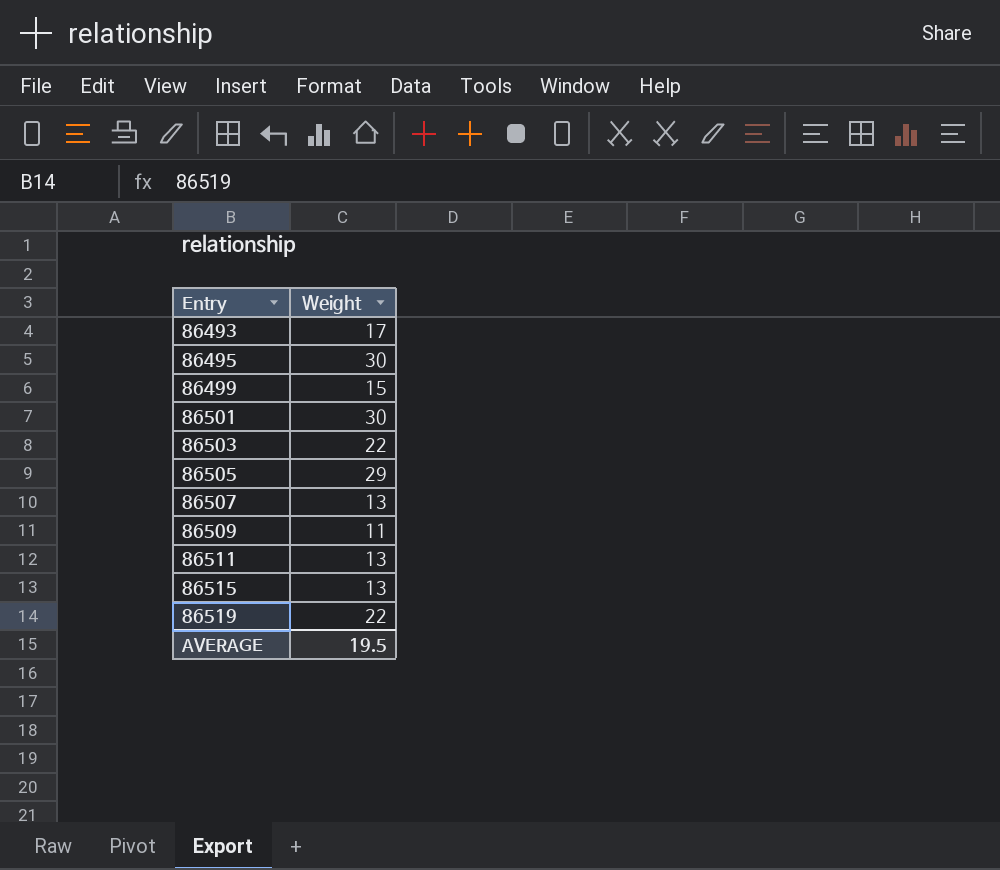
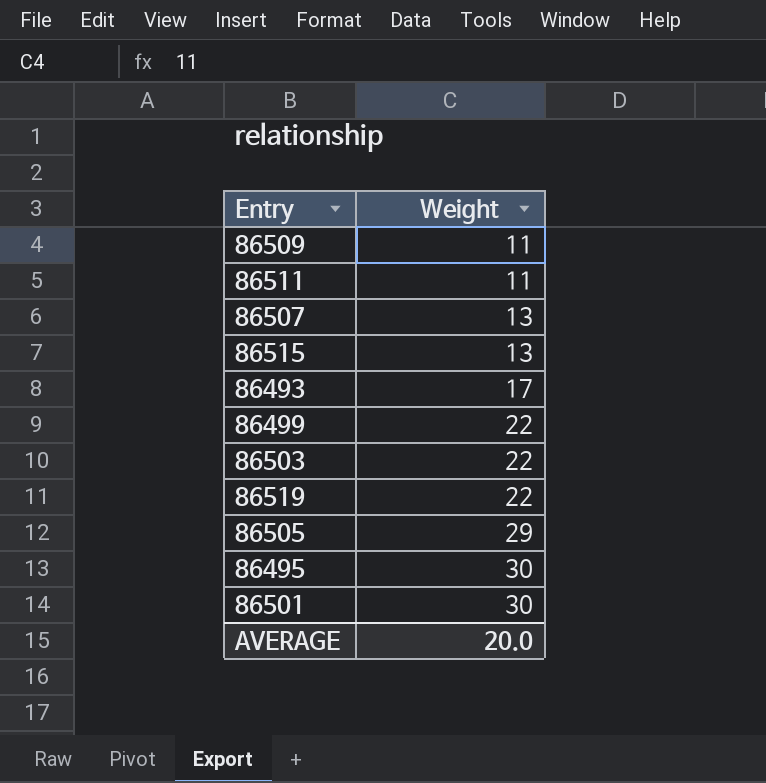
row order: Entry ascending -> Weight ascending
86511 | Weight: 13 -> 11
86499 | Weight: 15 -> 22
AVERAGE | Weight: 19.5 -> 20.0

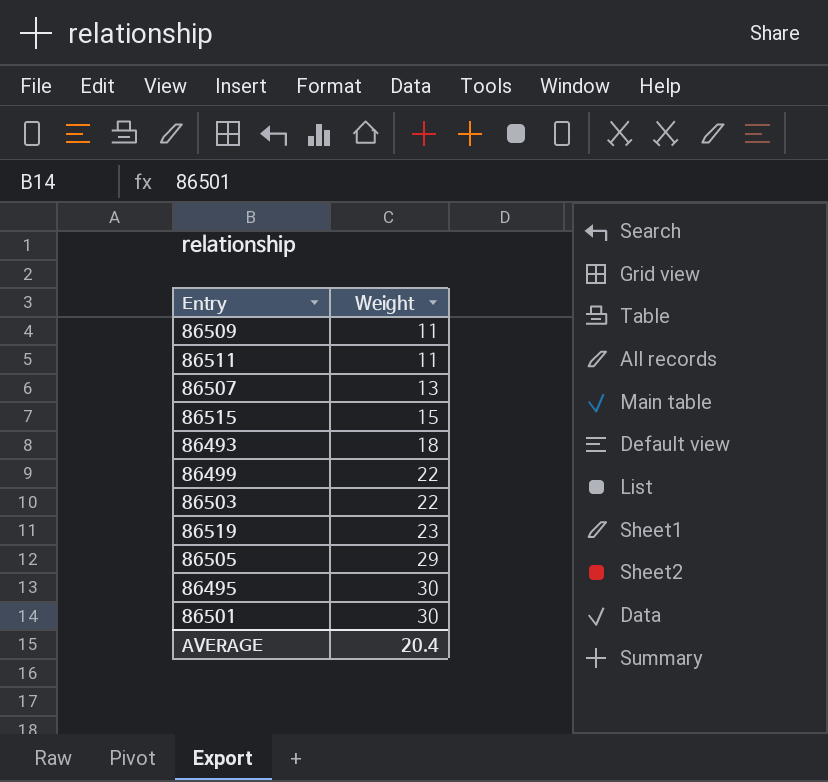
86515 | Weight: 13 -> 15
86493 | Weight: 17 -> 18
86519 | Weight: 22 -> 23
AVERAGE | Weight: 20.0 -> 20.4

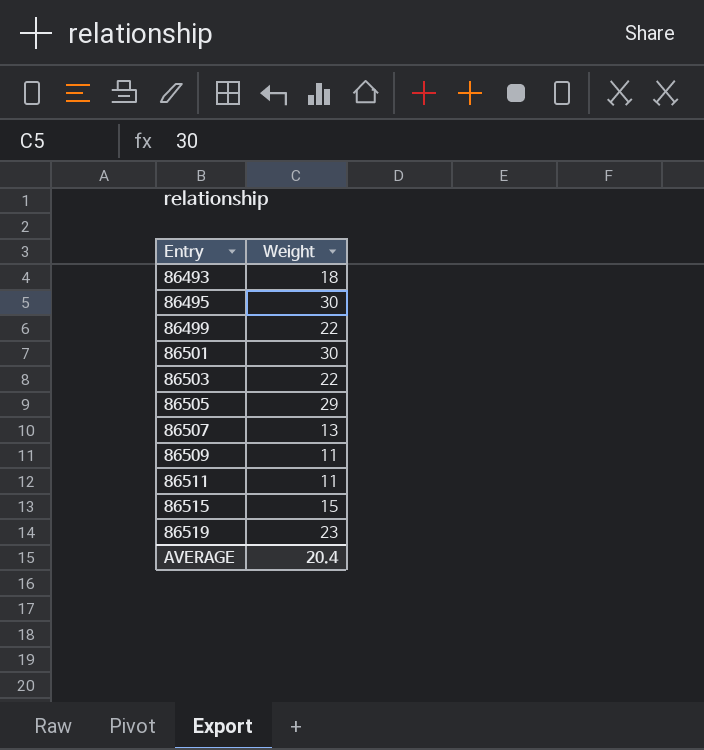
row order: Weight ascending -> Entry ascending

